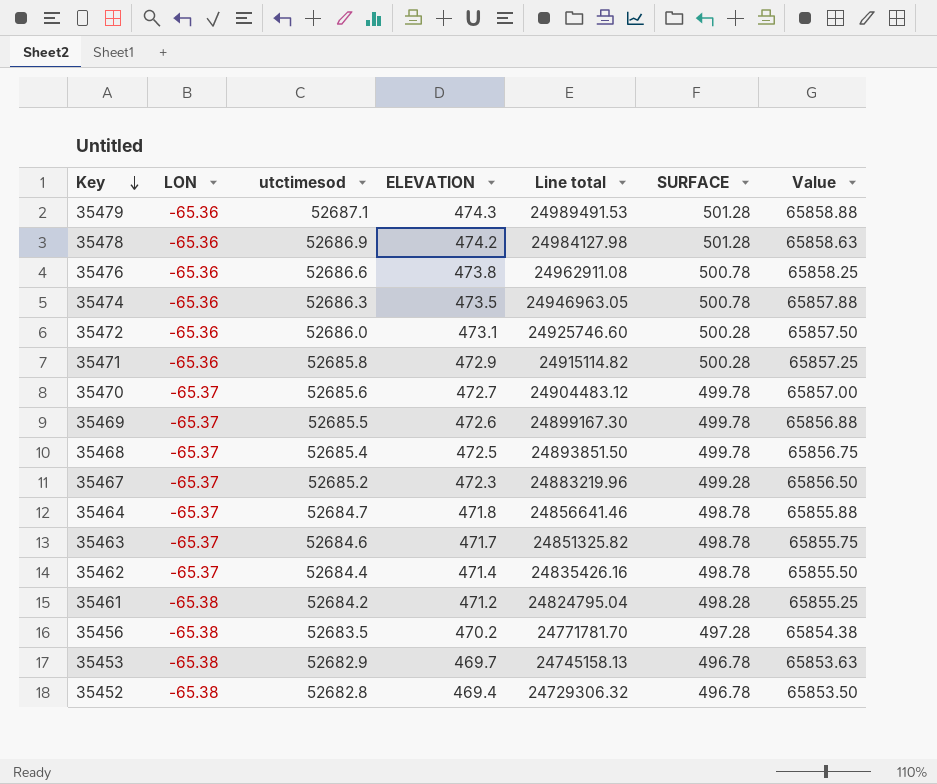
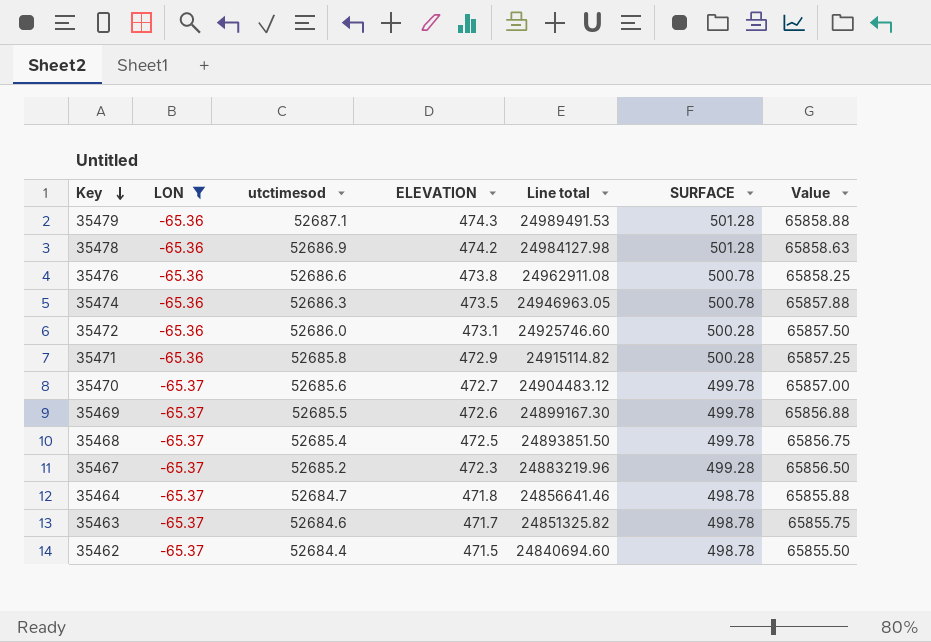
filter: none -> LON != -65.38
35462 | ELEVATION: 471.4 -> 471.5
35462 | Line total: 24835426.16 -> 24840694.60

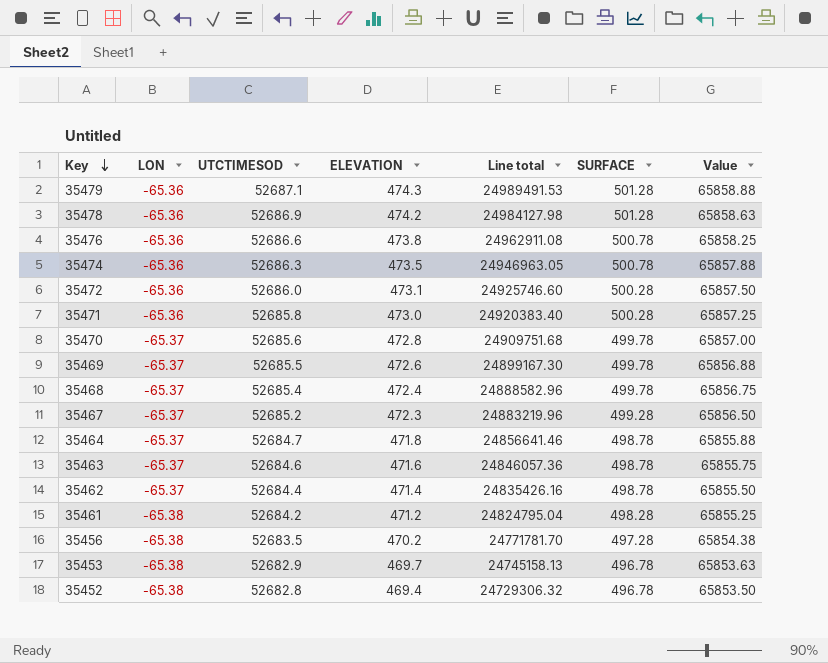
filter: LON != -65.38 -> none
column name: utctimesod -> UTCTIMESOD
35471 | ELEVATION: 472.9 -> 473.0
35471 | Line total: 24915114.82 -> 24920383.40
35470 | ELEVATION: 472.7 -> 472.8
35470 | Line total: 24904483.12 -> 24909751.68
35468 | ELEVATION: 472.5 -> 472.4
35468 | Line total: 24893851.50 -> 24888582.96
35463 | ELEVATION: 471.7 -> 471.6
35463 | Line total: 24851325.82 -> 24846057.36
35462 | ELEVATION: 471.5 -> 471.4
35462 | Line total: 24840694.60 -> 24835426.16

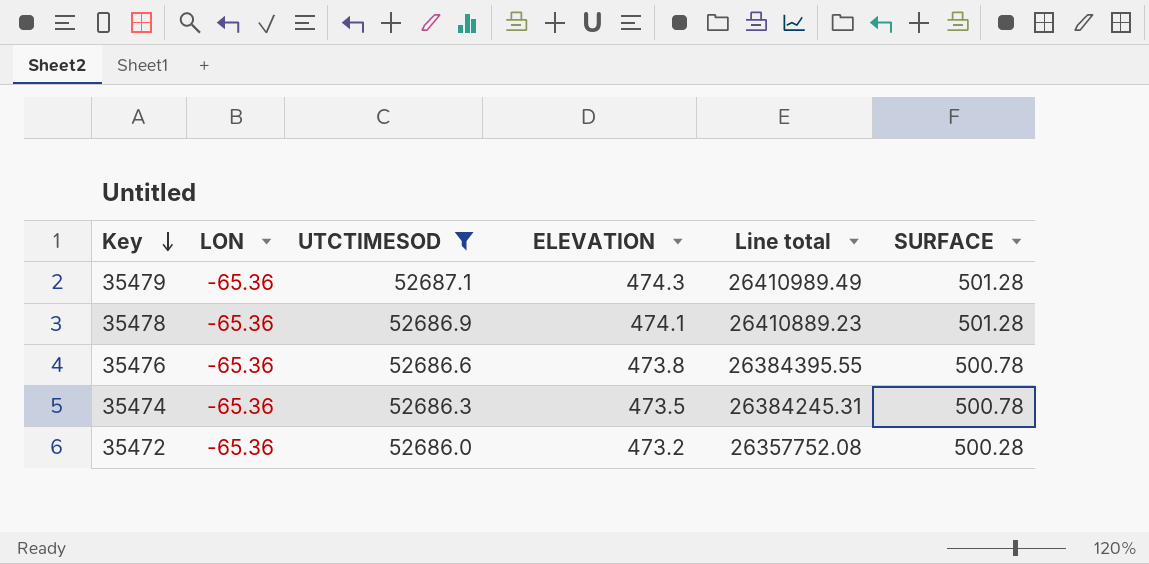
filter: none -> UTCTIMESOD >= 52686.0
column Value | formula: [UTCTIMESOD] * 1.25 -> none
column Line total | formula: [UTCTIMESOD] * [ELEVATION] -> [UTCTIMESOD] * [SURFACE]
35478 | ELEVATION: 474.2 -> 474.1
35472 | ELEVATION: 473.1 -> 473.2

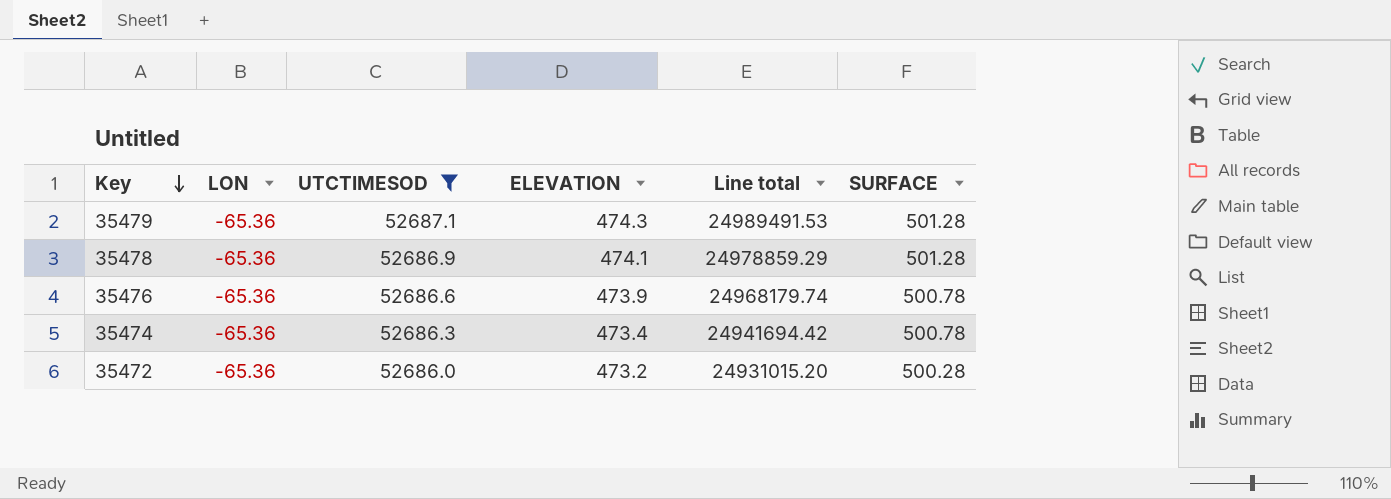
column Line total | formula: [UTCTIMESOD] * [SURFACE] -> [UTCTIMESOD] * [ELEVATION]
35476 | ELEVATION: 473.8 -> 473.9
35474 | ELEVATION: 473.5 -> 473.4

